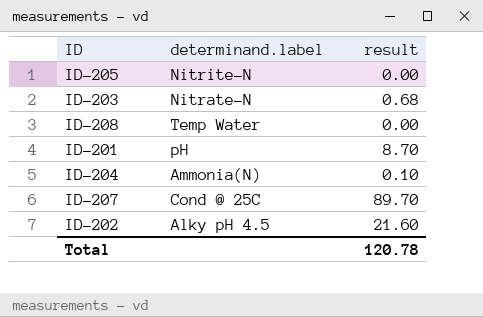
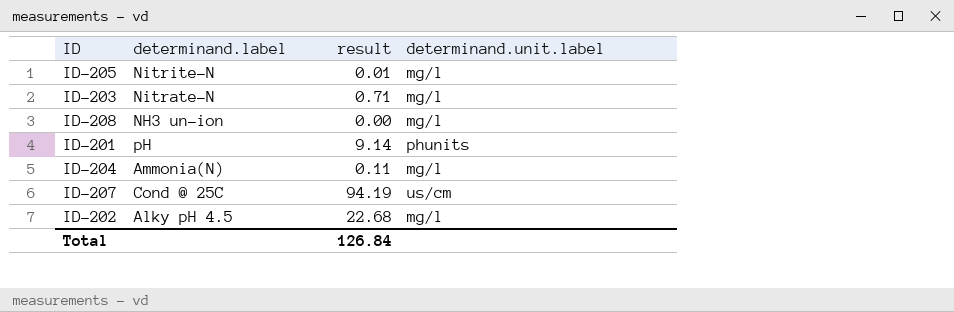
column determinand.unit.label | position: none -> 4
ID-205 | result: 0.00 -> 0.01
ID-203 | result: 0.68 -> 0.71
ID-208 | determinand.label: Temp Water -> NH3 un-ion
ID-201 | result: 8.70 -> 9.14
ID-204 | result: 0.10 -> 0.11
ID-207 | result: 89.70 -> 94.19
ID-202 | result: 21.60 -> 22.68
Total | result: 120.78 -> 126.84

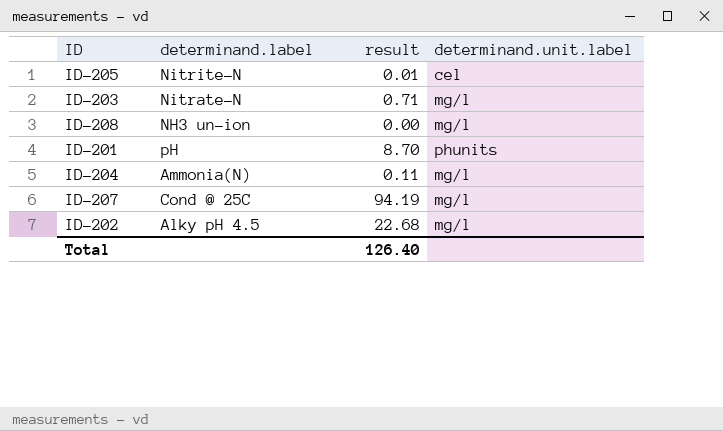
ID-205 | determinand.unit.label: mg/l -> cel
ID-201 | result: 9.14 -> 8.70
ID-207 | determinand.unit.label: us/cm -> mg/l
Total | result: 126.84 -> 126.40

